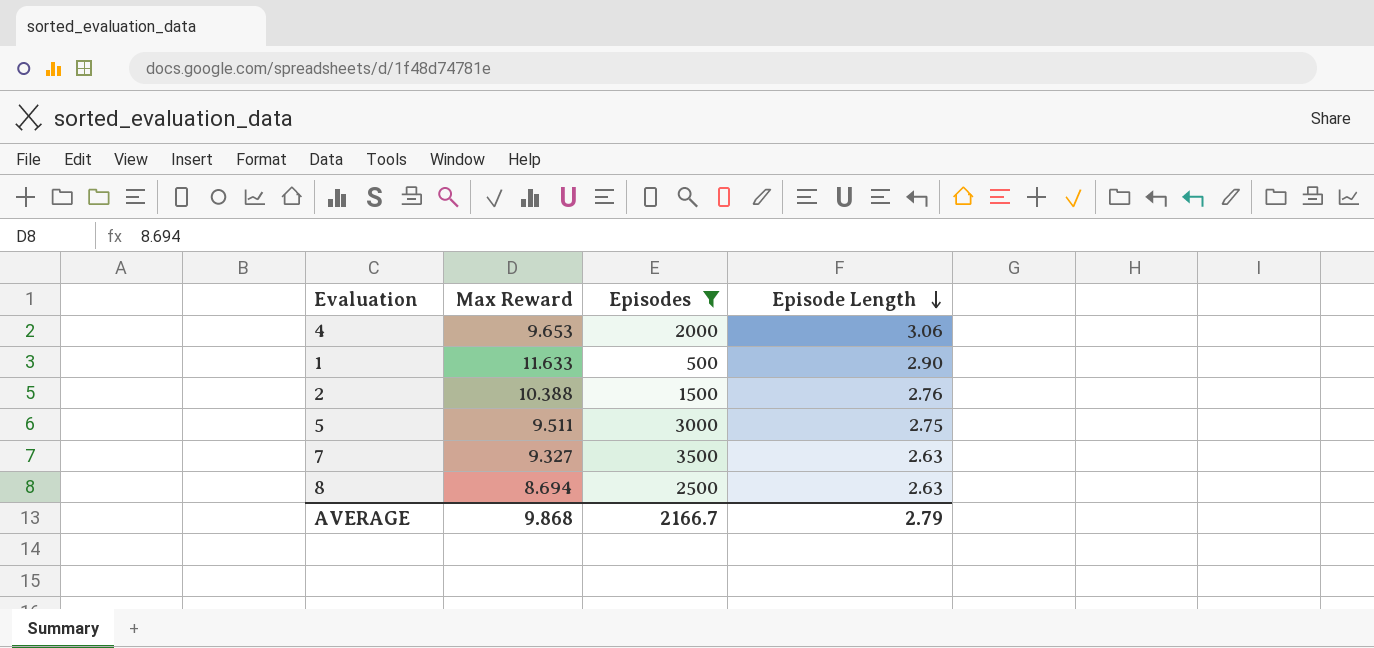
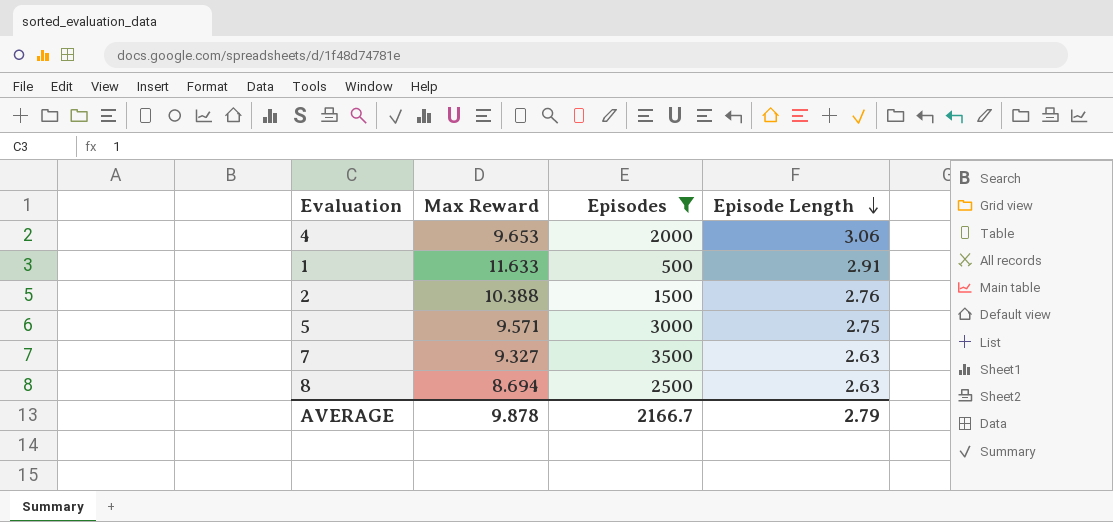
1 | Episode Length: 2.90 -> 2.91
5 | Max Reward: 9.511 -> 9.571
AVERAGE | Max Reward: 9.868 -> 9.878

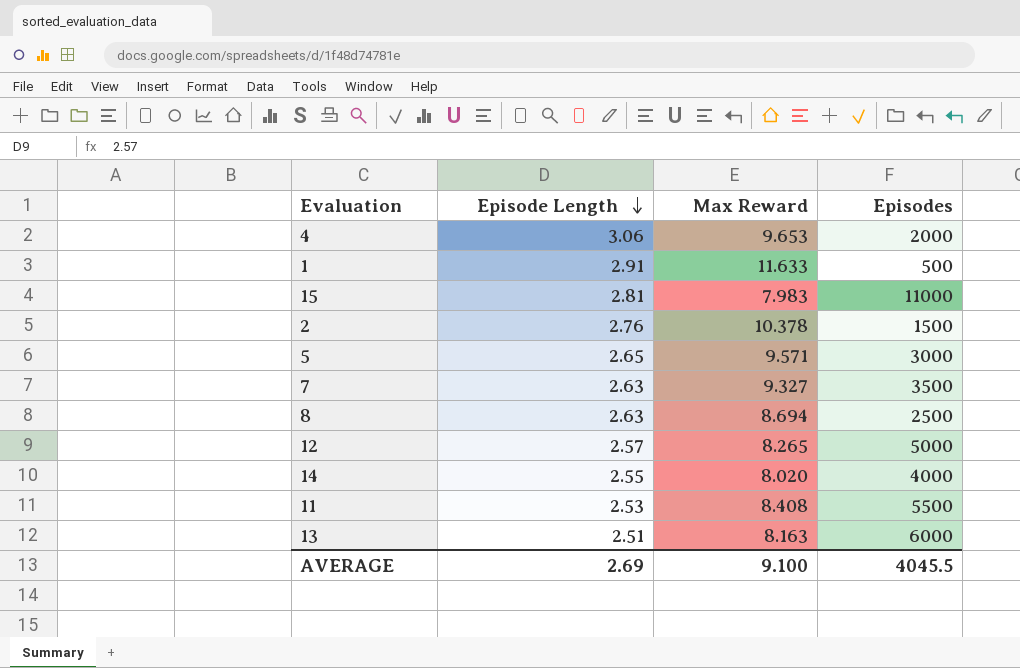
filter: Episodes <= 3500 -> none
column Episode Length | position: 4 -> 2
2 | Max Reward: 10.388 -> 10.378
5 | Episode Length: 2.75 -> 2.65
AVERAGE | Episode Length: 2.79 -> 2.69
AVERAGE | Max Reward: 9.878 -> 9.100
AVERAGE | Episodes: 2166.7 -> 4045.5

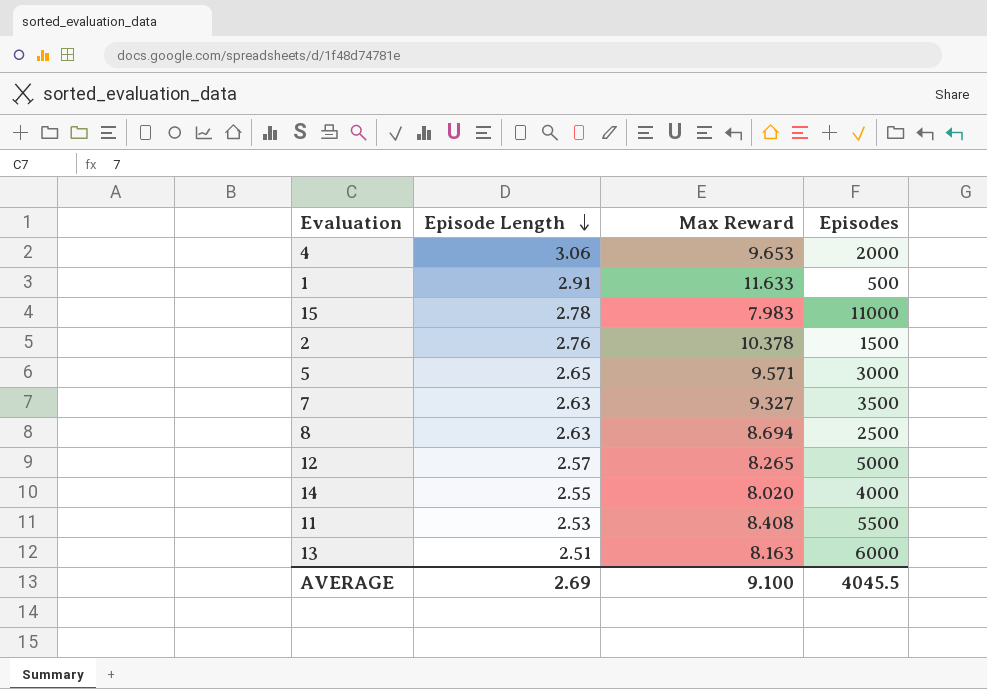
15 | Episode Length: 2.81 -> 2.78

